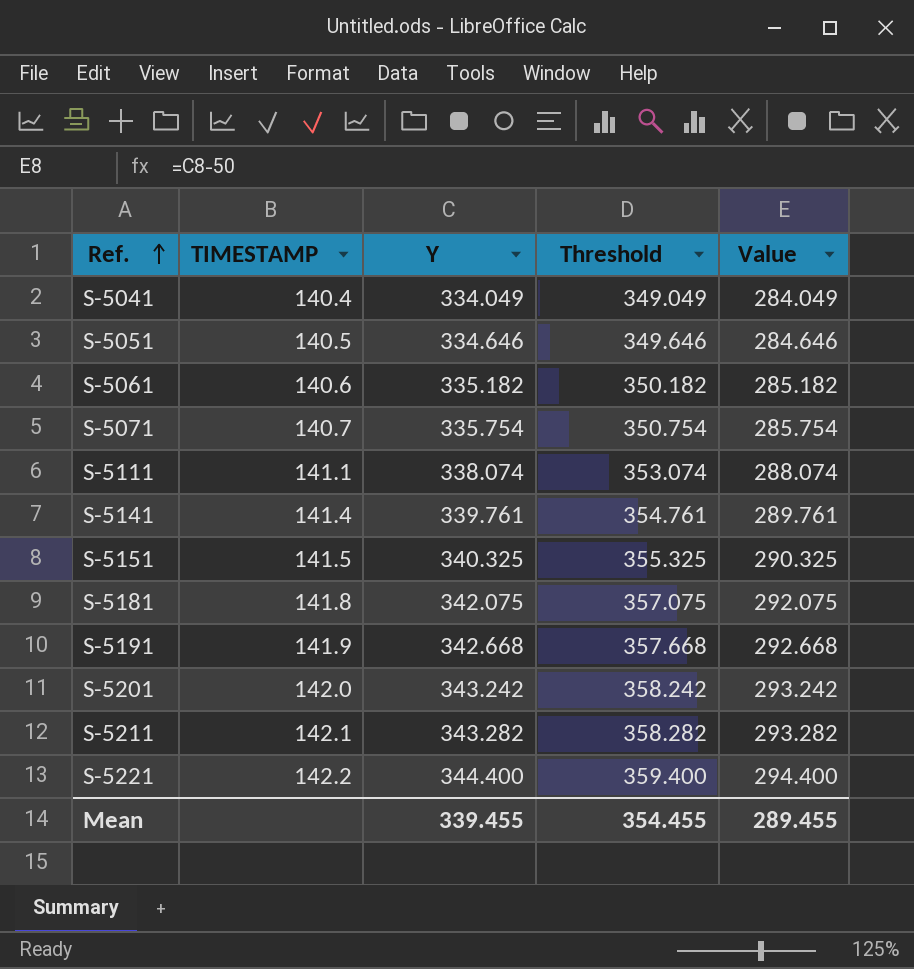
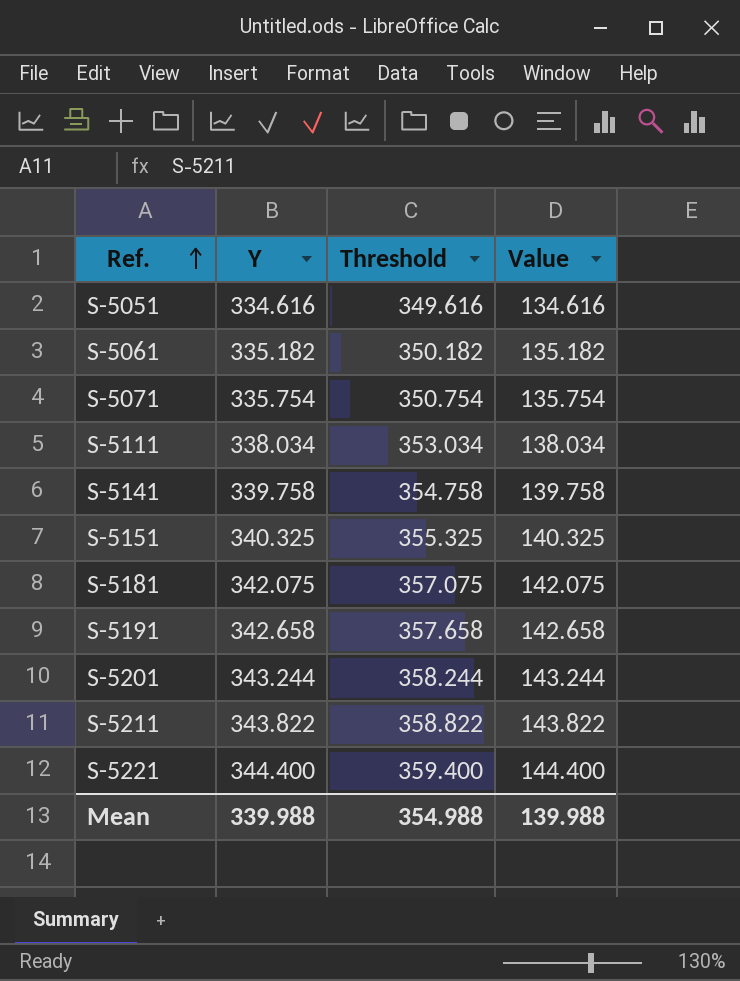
column TIMESTAMP | position: 2 -> none
column Value | formula: [Y] - 50 -> [Y] - 200
row S-5041: 140.4 | 334.049 | 349.049 | 284.049 -> none
S-5051 | Y: 334.646 -> 334.616
S-5051 | Threshold: 349.646 -> 349.616
S-5111 | Y: 338.074 -> 338.034
S-5111 | Threshold: 353.074 -> 353.034
S-5141 | Y: 339.761 -> 339.758
S-5141 | Threshold: 354.761 -> 354.758
S-5191 | Y: 342.668 -> 342.658
S-5191 | Threshold: 357.668 -> 357.658
S-5201 | Y: 343.242 -> 343.244
S-5201 | Threshold: 358.242 -> 358.244
S-5211 | Y: 343.282 -> 343.822
S-5211 | Threshold: 358.282 -> 358.822
Mean | Y: 339.455 -> 339.988
Mean | Threshold: 354.455 -> 354.988
Mean | Value: 289.455 -> 139.988

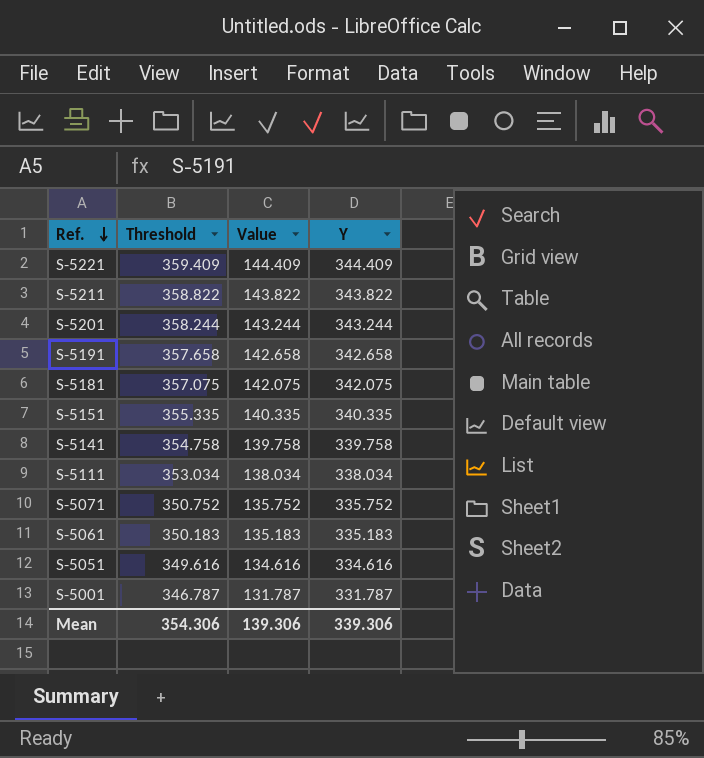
row order: Ref. ascending -> Ref. descending
column Y | position: 2 -> 4
S-5221 | Threshold: 359.400 -> 359.409
S-5221 | Value: 144.400 -> 144.409
S-5221 | Y: 344.400 -> 344.409
S-5151 | Threshold: 355.325 -> 355.335
S-5151 | Value: 140.325 -> 140.335
S-5151 | Y: 340.325 -> 340.335
S-5071 | Threshold: 350.754 -> 350.752
S-5071 | Value: 135.754 -> 135.752
S-5071 | Y: 335.754 -> 335.752
S-5061 | Threshold: 350.182 -> 350.183
S-5061 | Value: 135.182 -> 135.183
S-5061 | Y: 335.182 -> 335.183
row S-5001: none -> 346.787 | 131.787 | 331.787
Mean | Threshold: 354.988 -> 354.306
Mean | Value: 139.988 -> 139.306
Mean | Y: 339.988 -> 339.306

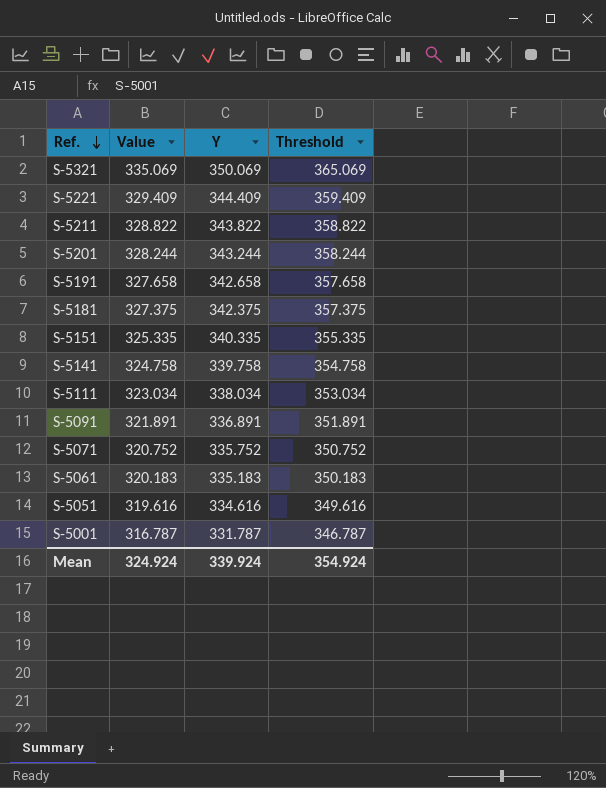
column Value | formula: [Y] - 200 -> [Y] - 15
column Threshold | position: 2 -> 4
row S-5321: none -> 335.069 | 350.069 | 365.069
S-5181 | Y: 342.075 -> 342.375
S-5181 | Threshold: 357.075 -> 357.375
row S-5091: none -> 321.891 | 336.891 | 351.891
Mean | Value: 139.306 -> 324.924
Mean | Y: 339.306 -> 339.924
Mean | Threshold: 354.306 -> 354.924

